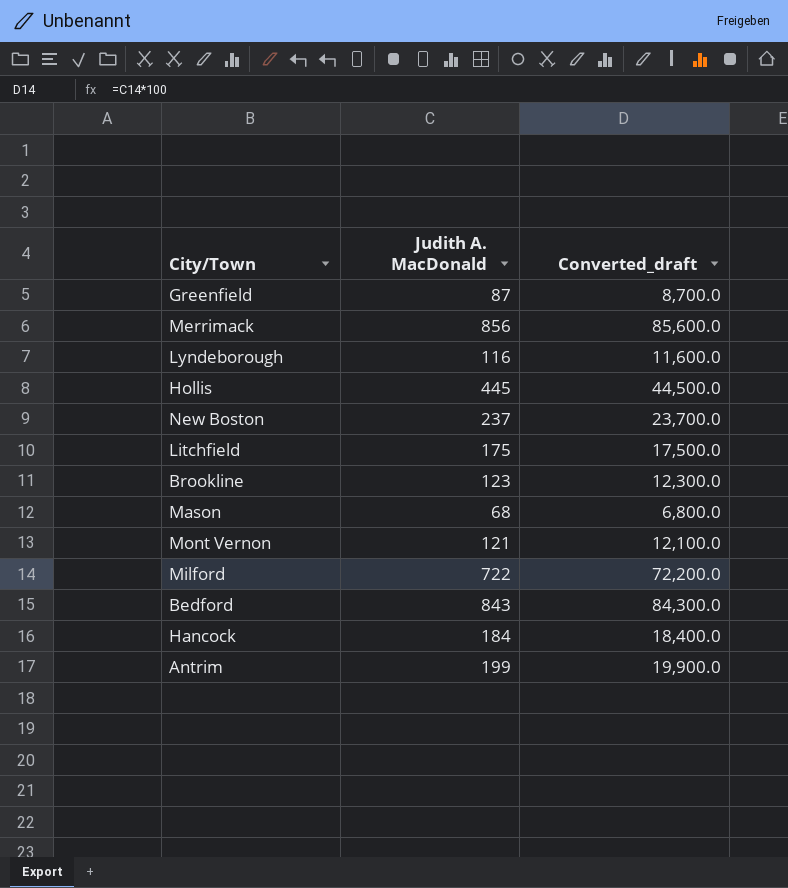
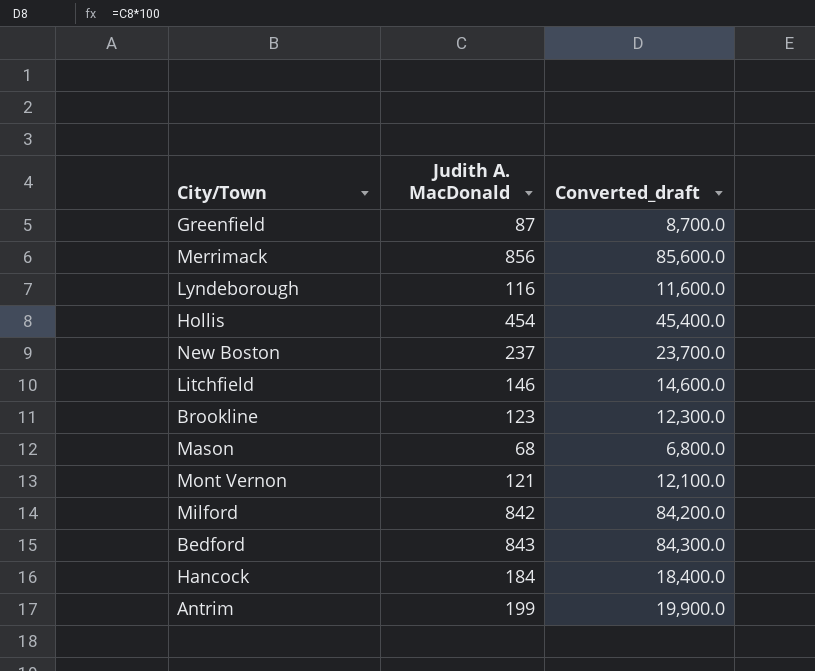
Hollis | Judith A. MacDonald: 445 -> 454
Hollis | Converted_draft: 44,500.0 -> 45,400.0
Litchfield | Judith A. MacDonald: 175 -> 146
Litchfield | Converted_draft: 17,500.0 -> 14,600.0
Milford | Judith A. MacDonald: 722 -> 842
Milford | Converted_draft: 72,200.0 -> 84,200.0

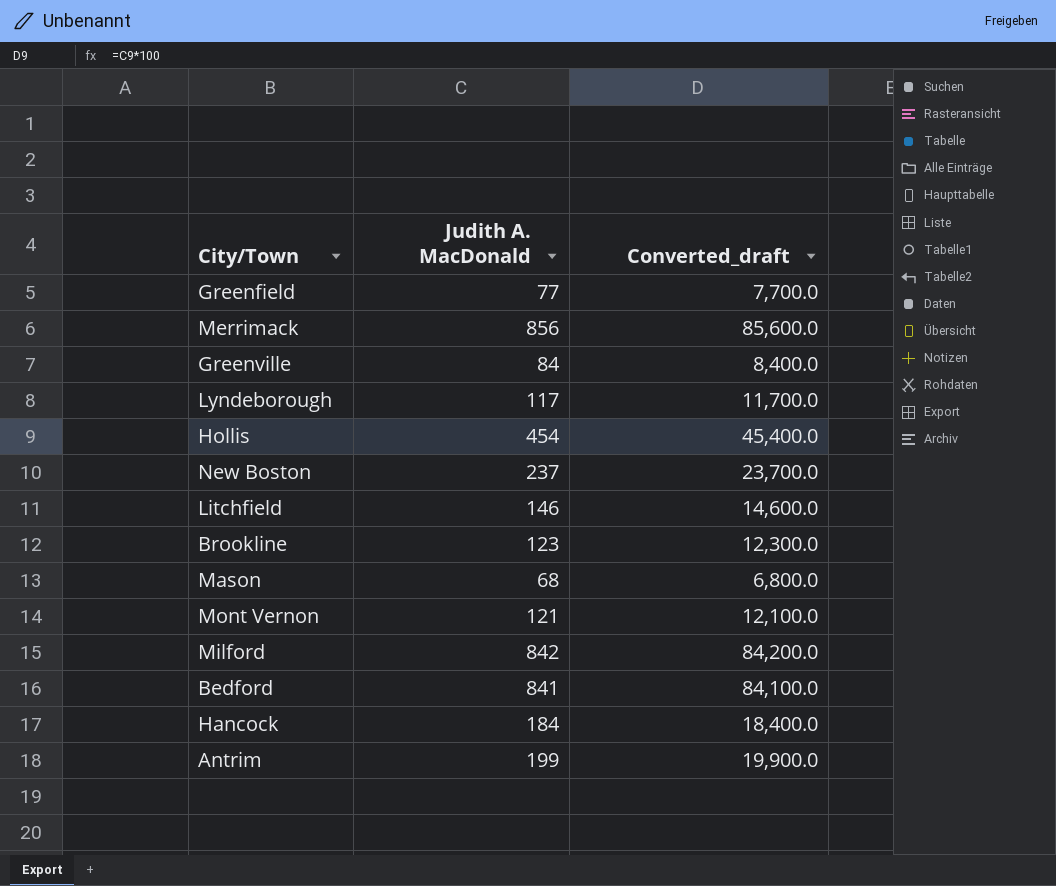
Greenfield | Judith A. MacDonald: 87 -> 77
Greenfield | Converted_draft: 8,700.0 -> 7,700.0
row Greenville: none -> 84 | 8,400.0
Lyndeborough | Judith A. MacDonald: 116 -> 117
Lyndeborough | Converted_draft: 11,600.0 -> 11,700.0
Bedford | Judith A. MacDonald: 843 -> 841
Bedford | Converted_draft: 84,300.0 -> 84,100.0

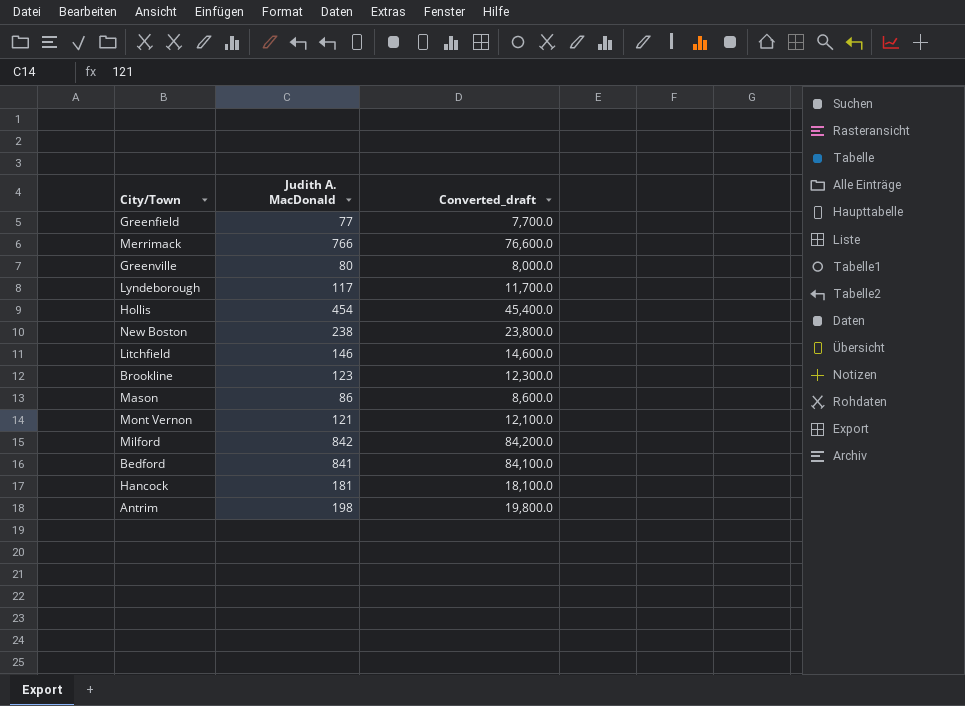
Merrimack | Judith A. MacDonald: 856 -> 766
Merrimack | Converted_draft: 85,600.0 -> 76,600.0
Greenville | Judith A. MacDonald: 84 -> 80
Greenville | Converted_draft: 8,400.0 -> 8,000.0
New Boston | Judith A. MacDonald: 237 -> 238
New Boston | Converted_draft: 23,700.0 -> 23,800.0
Mason | Judith A. MacDonald: 68 -> 86
Mason | Converted_draft: 6,800.0 -> 8,600.0
Hancock | Judith A. MacDonald: 184 -> 181
Hancock | Converted_draft: 18,400.0 -> 18,100.0
Antrim | Judith A. MacDonald: 199 -> 198
Antrim | Converted_draft: 19,900.0 -> 19,800.0

